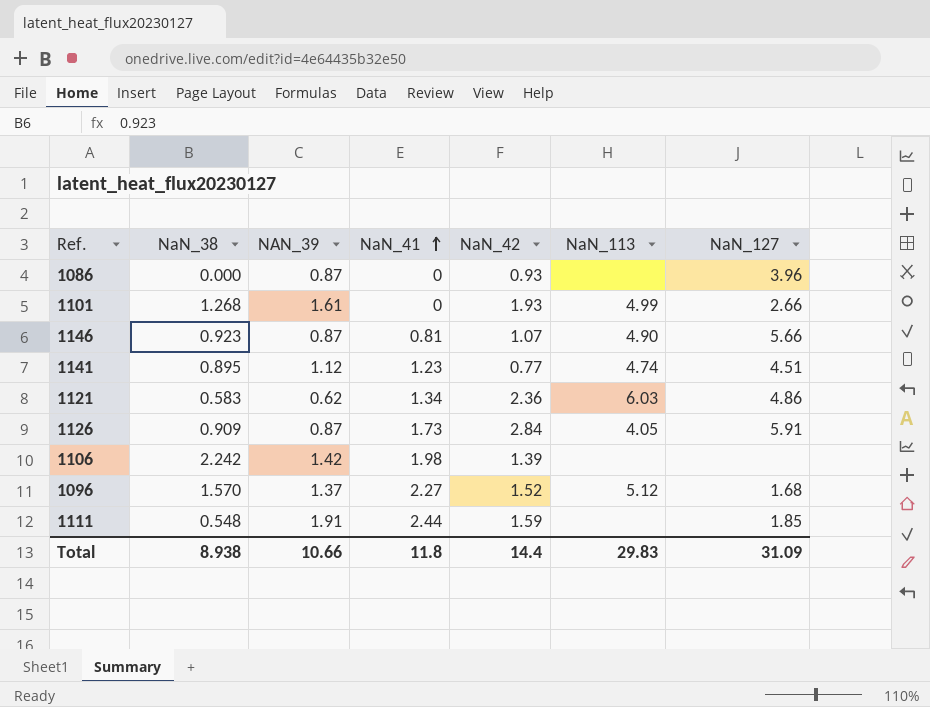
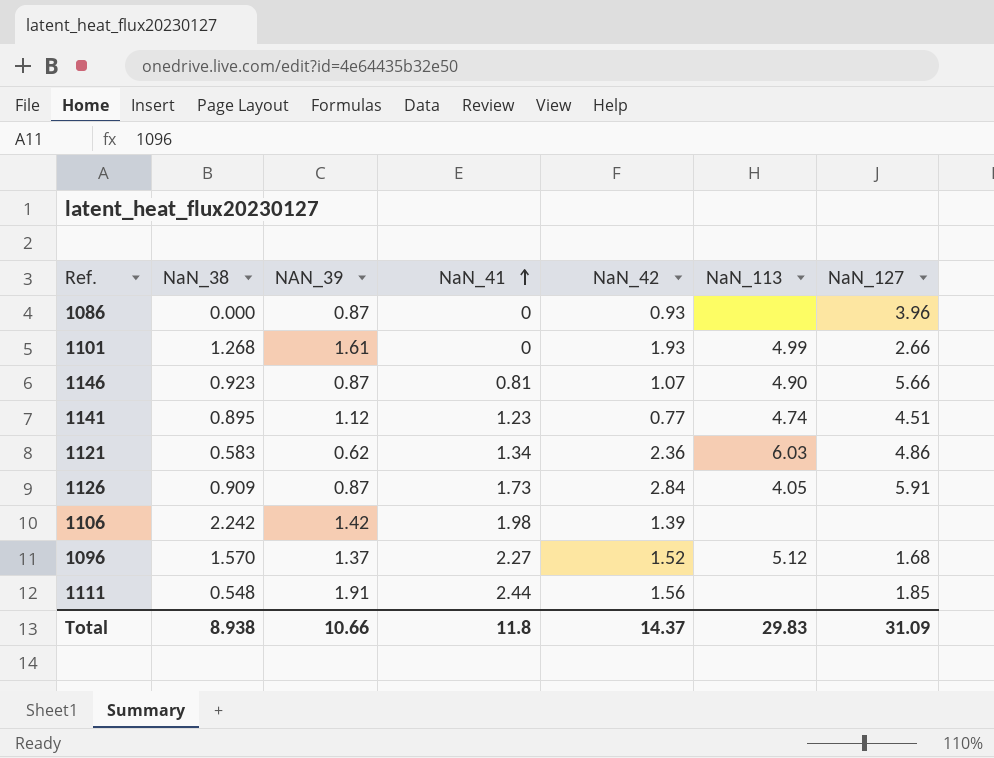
1111 | NaN_42: 1.59 -> 1.56
Total | NaN_42: 14.4 -> 14.37

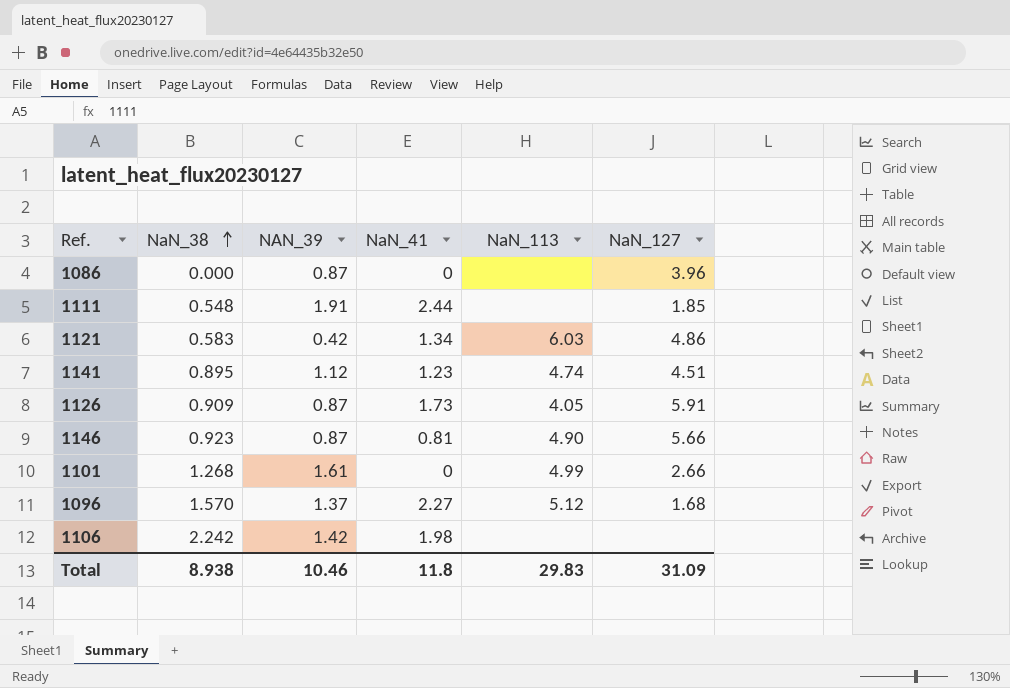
row order: NaN_41 ascending -> NaN_38 ascending
column NaN_42 | position: 5 -> none
1121 | NAN_39: 0.62 -> 0.42
Total | NAN_39: 10.66 -> 10.46

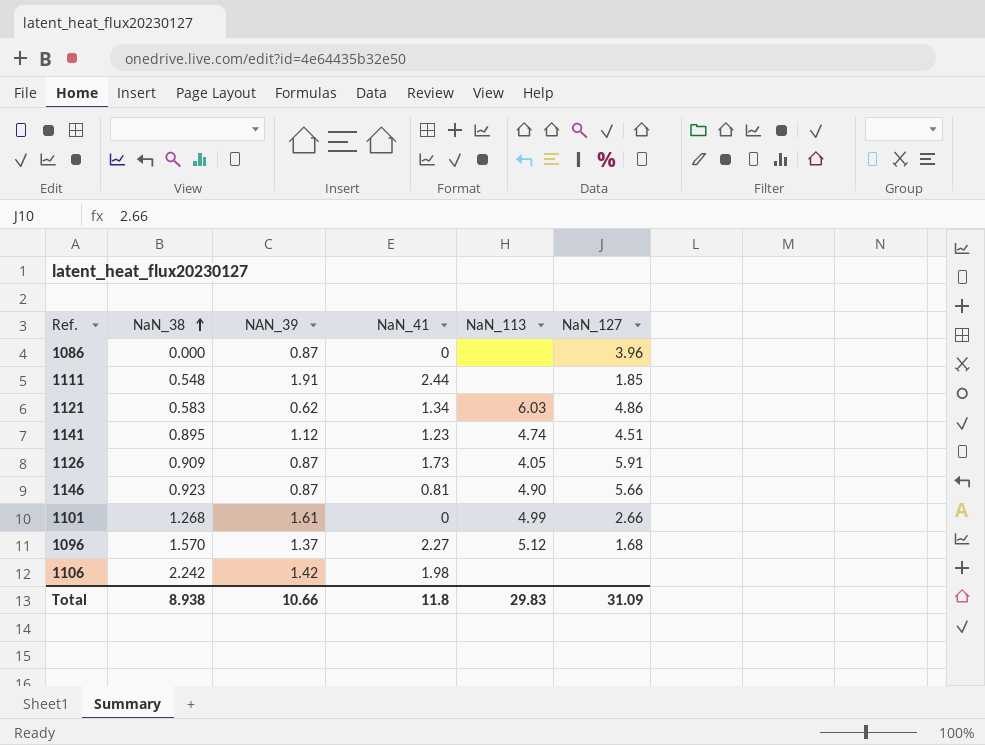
1121 | NAN_39: 0.42 -> 0.62
Total | NAN_39: 10.46 -> 10.66

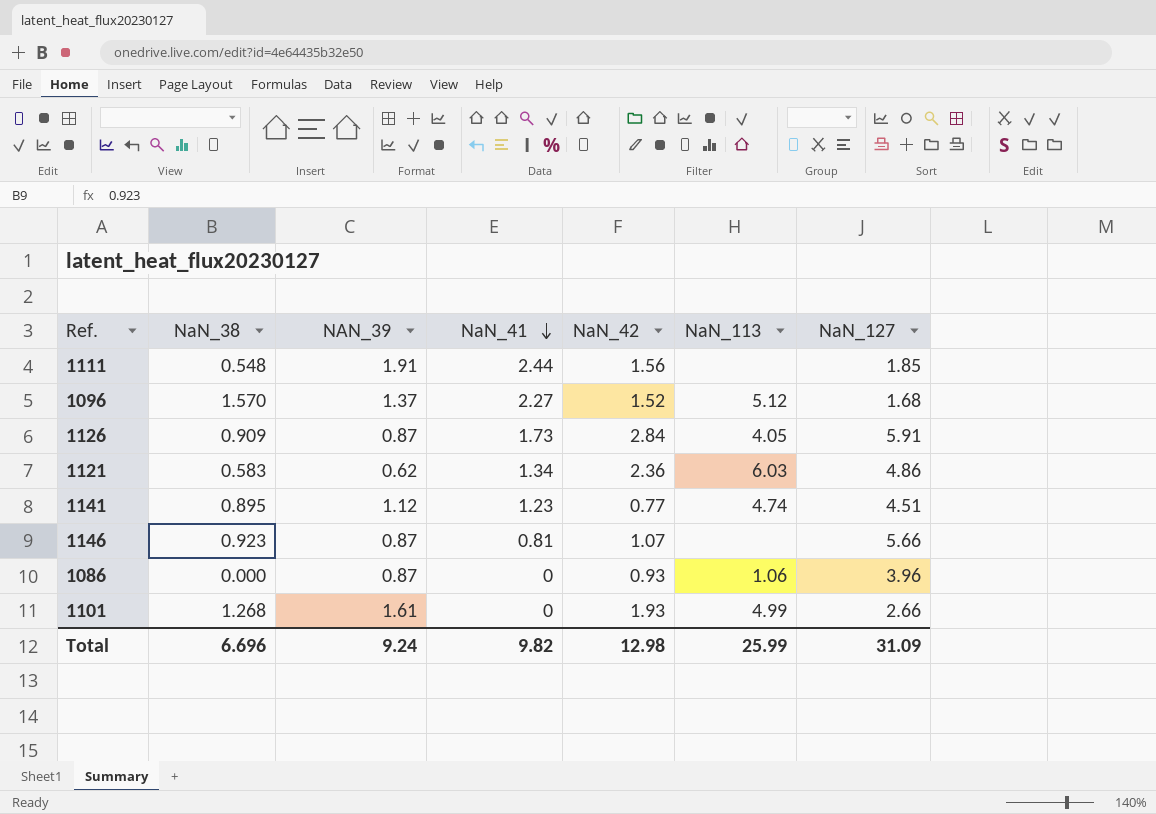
row order: NaN_38 ascending -> NaN_41 descending
column NaN_42 | position: none -> 5
row 1106: 2.242 | 1.42 | 1.98 | none | none -> none
1146 | NaN_113: 4.90 -> none
1086 | NaN_113: none -> 1.06
Total | NaN_38: 8.938 -> 6.696
Total | NAN_39: 10.66 -> 9.24
Total | NaN_41: 11.8 -> 9.82
Total | NaN_113: 29.83 -> 25.99

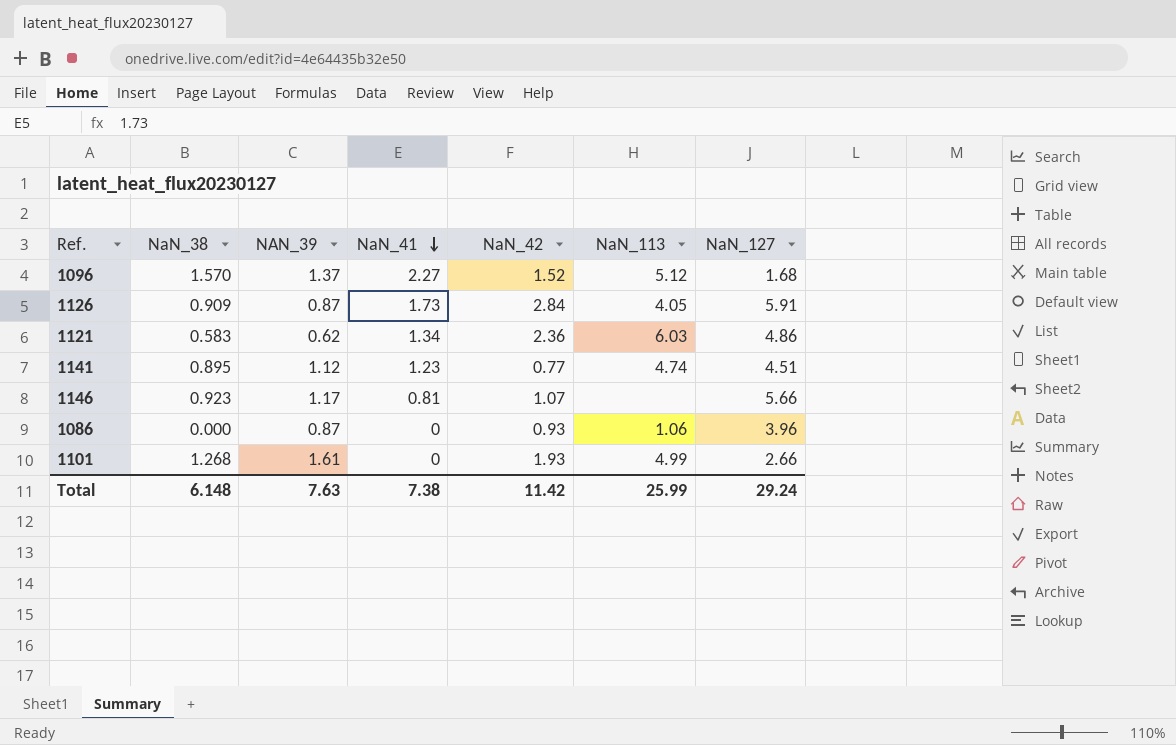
row 1111: 0.548 | 1.91 | 2.44 | 1.56 | none | 1.85 -> none
1146 | NAN_39: 0.87 -> 1.17
Total | NaN_38: 6.696 -> 6.148
Total | NAN_39: 9.24 -> 7.63
Total | NaN_41: 9.82 -> 7.38
Total | NaN_42: 12.98 -> 11.42
Total | NaN_127: 31.09 -> 29.24

